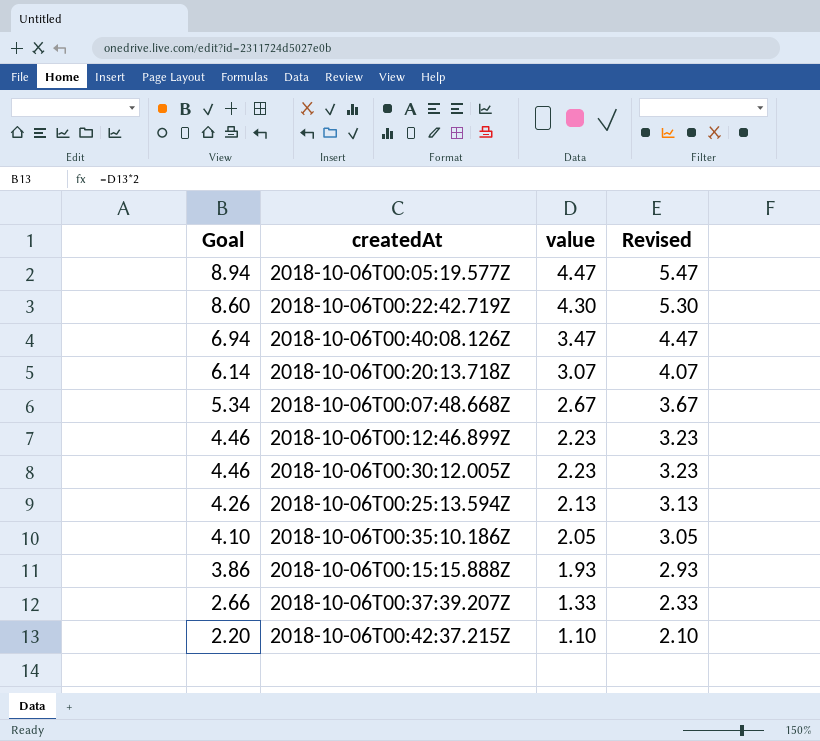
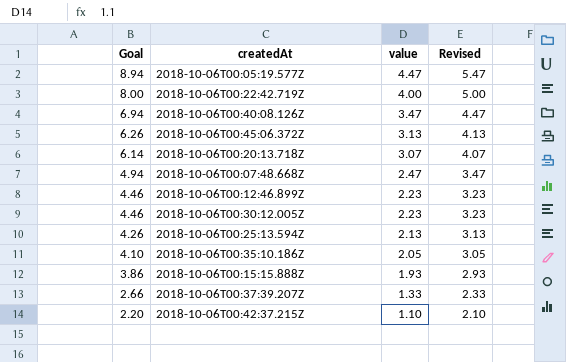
2018-10-06T00:22:42.719Z | Goal: 8.60 -> 8.00
2018-10-06T00:22:42.719Z | value: 4.30 -> 4.00
2018-10-06T00:22:42.719Z | Revised: 5.30 -> 5.00
row 2018-10-06T00:45:06.372Z: none -> 6.26 | 3.13 | 4.13
2018-10-06T00:07:48.668Z | Goal: 5.34 -> 4.94
2018-10-06T00:07:48.668Z | value: 2.67 -> 2.47
2018-10-06T00:07:48.668Z | Revised: 3.67 -> 3.47

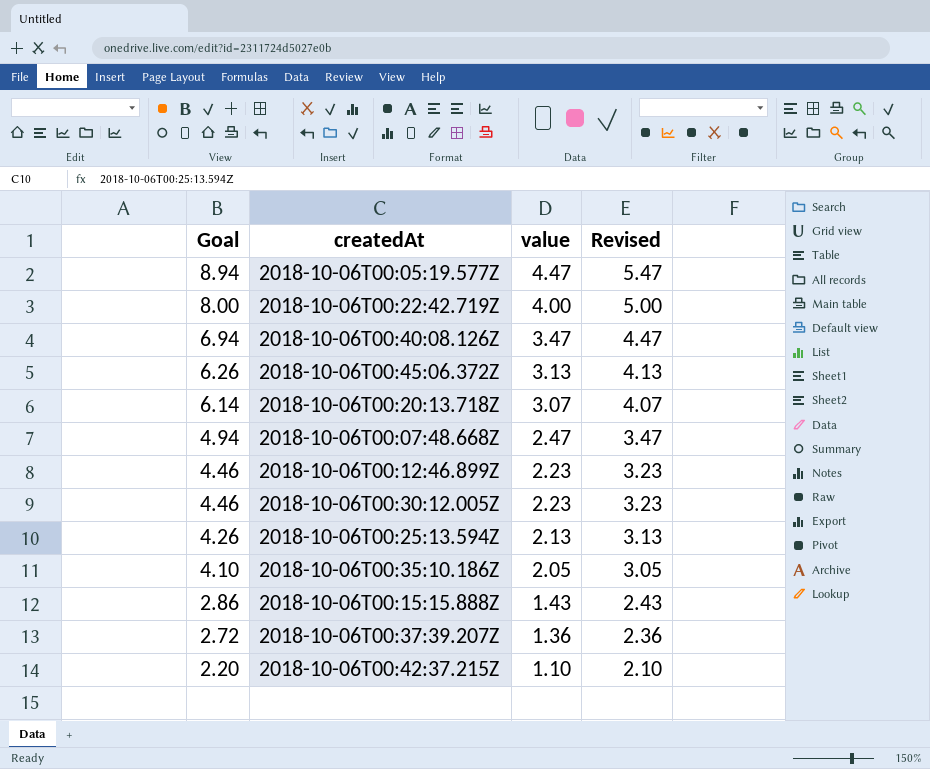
2018-10-06T00:15:15.888Z | Goal: 3.86 -> 2.86
2018-10-06T00:15:15.888Z | value: 1.93 -> 1.43
2018-10-06T00:15:15.888Z | Revised: 2.93 -> 2.43
2018-10-06T00:37:39.207Z | Goal: 2.66 -> 2.72
2018-10-06T00:37:39.207Z | value: 1.33 -> 1.36
2018-10-06T00:37:39.207Z | Revised: 2.33 -> 2.36

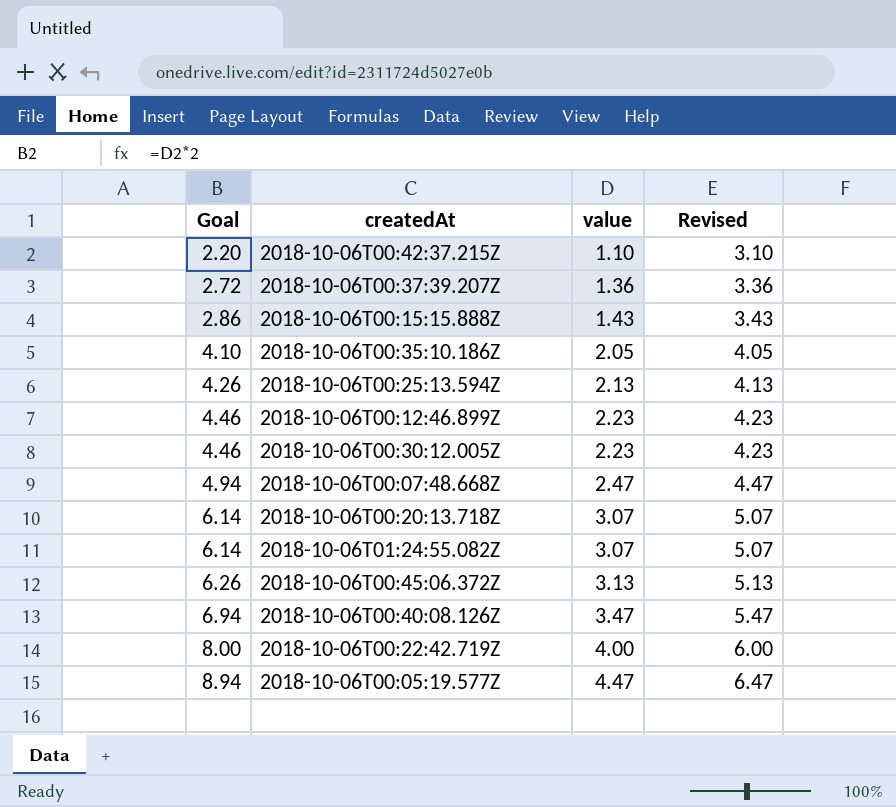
row order: Goal descending -> Goal ascending
column Revised | formula: [value] + 1 -> [value] + 2
row 2018-10-06T01:24:55.082Z: none -> 6.14 | 3.07 | 5.07

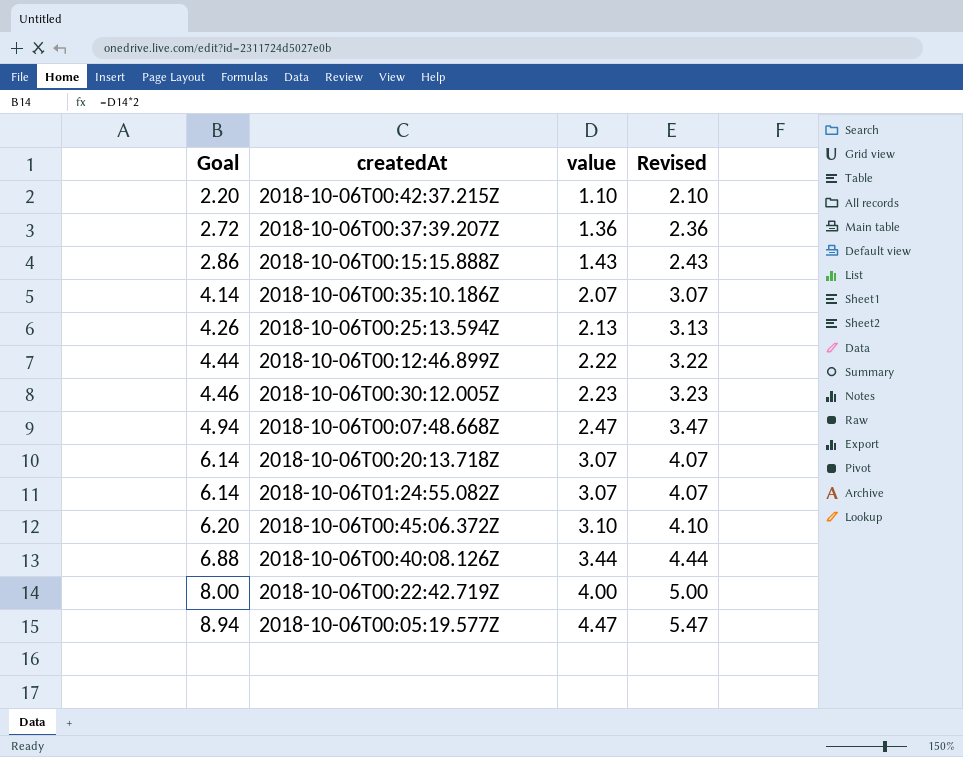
column Revised | formula: [value] + 2 -> [value] + 1
2018-10-06T00:35:10.186Z | Goal: 4.10 -> 4.14
2018-10-06T00:35:10.186Z | value: 2.05 -> 2.07
2018-10-06T00:12:46.899Z | Goal: 4.46 -> 4.44
2018-10-06T00:12:46.899Z | value: 2.23 -> 2.22
2018-10-06T00:45:06.372Z | Goal: 6.26 -> 6.20
2018-10-06T00:45:06.372Z | value: 3.13 -> 3.10
2018-10-06T00:40:08.126Z | Goal: 6.94 -> 6.88
2018-10-06T00:40:08.126Z | value: 3.47 -> 3.44

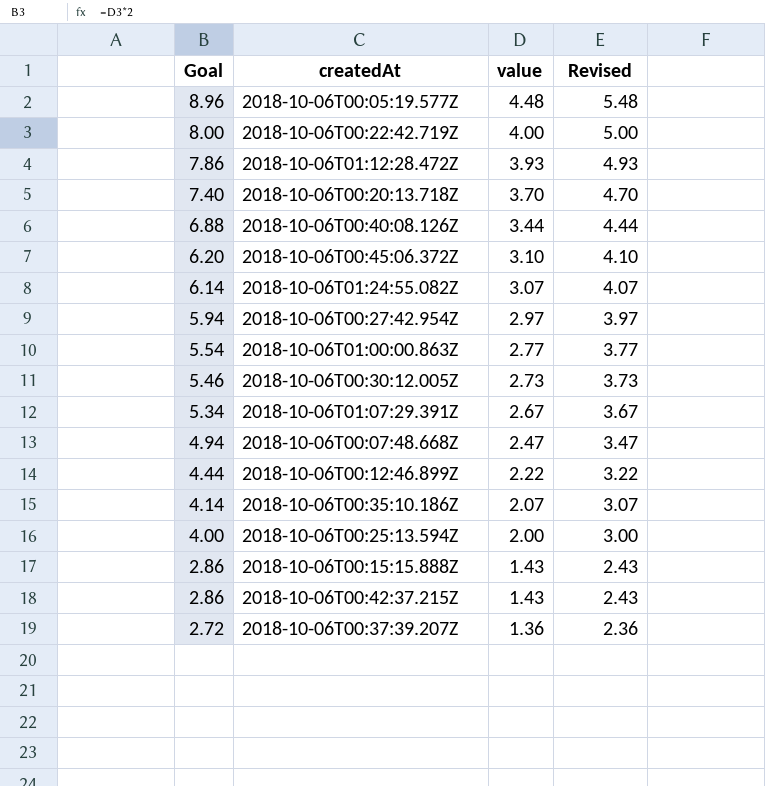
row order: Goal ascending -> Goal descending
2018-10-06T00:05:19.577Z | Goal: 8.94 -> 8.96
2018-10-06T00:05:19.577Z | value: 4.47 -> 4.48
2018-10-06T00:05:19.577Z | Revised: 5.47 -> 5.48
row 2018-10-06T01:12:28.472Z: none -> 7.86 | 3.93 | 4.93
2018-10-06T00:20:13.718Z | Goal: 6.14 -> 7.40
2018-10-06T00:20:13.718Z | value: 3.07 -> 3.70
2018-10-06T00:20:13.718Z | Revised: 4.07 -> 4.70
row 2018-10-06T00:27:42.954Z: none -> 5.94 | 2.97 | 3.97
row 2018-10-06T01:00:00.863Z: none -> 5.54 | 2.77 | 3.77
2018-10-06T00:30:12.005Z | Goal: 4.46 -> 5.46
2018-10-06T00:30:12.005Z | value: 2.23 -> 2.73
2018-10-06T00:30:12.005Z | Revised: 3.23 -> 3.73
row 2018-10-06T01:07:29.391Z: none -> 5.34 | 2.67 | 3.67
2018-10-06T00:25:13.594Z | Goal: 4.26 -> 4.00
2018-10-06T00:25:13.594Z | value: 2.13 -> 2.00
2018-10-06T00:25:13.594Z | Revised: 3.13 -> 3.00
2018-10-06T00:42:37.215Z | Goal: 2.20 -> 2.86
2018-10-06T00:42:37.215Z | value: 1.10 -> 1.43
2018-10-06T00:42:37.215Z | Revised: 2.10 -> 2.43

